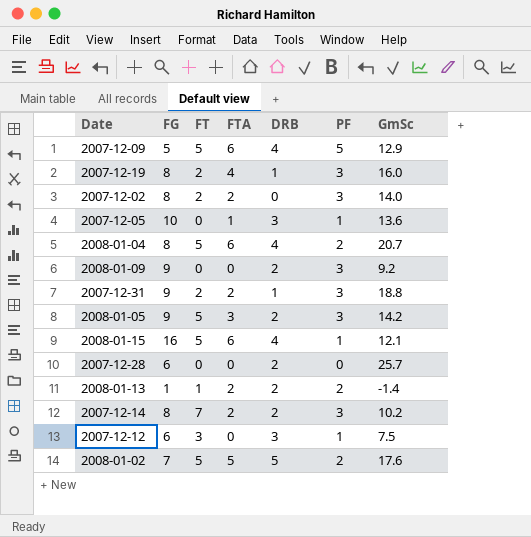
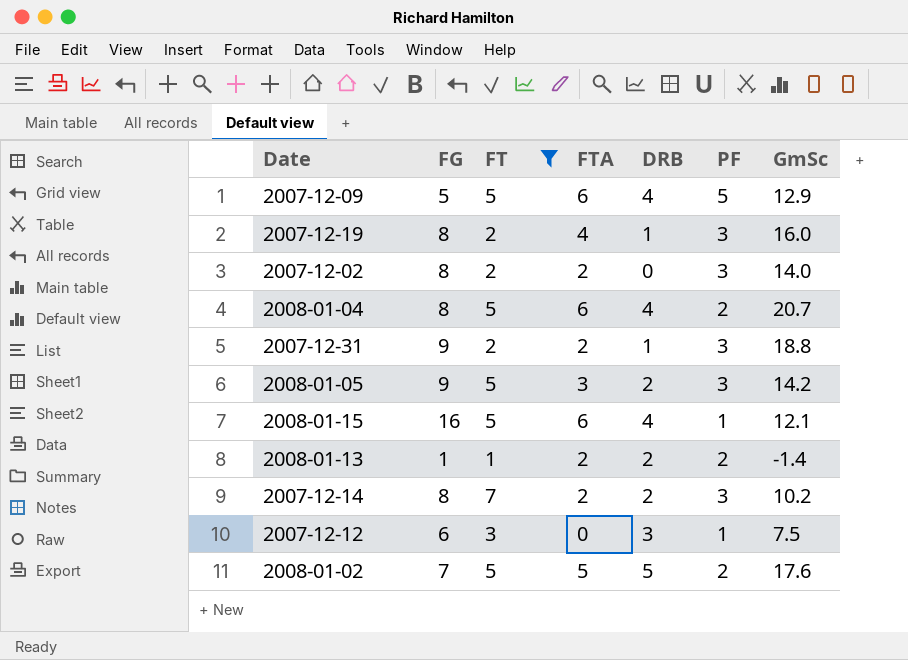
filter: none -> FT != 0

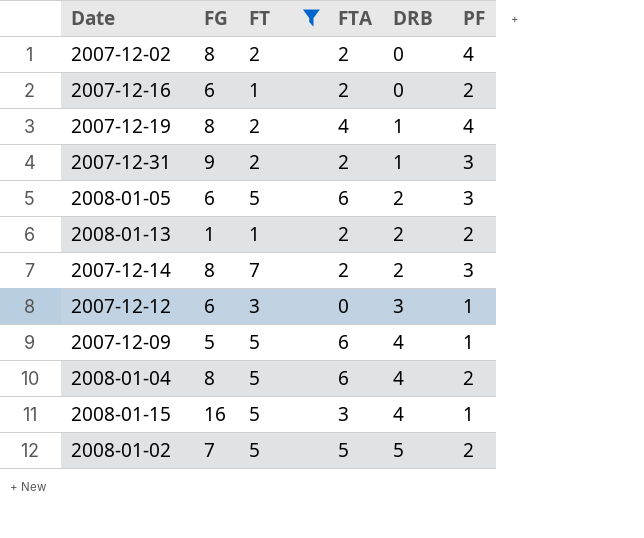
row order: none -> DRB ascending
column GmSc | position: 7 -> none
2007-12-02 | PF: 3 -> 4
row 2007-12-16: none -> 6 | 1 | 2 | 0 | 2
2007-12-19 | PF: 3 -> 4
2008-01-05 | FG: 9 -> 6
2008-01-05 | FTA: 3 -> 6
2007-12-09 | PF: 5 -> 1
2008-01-15 | FTA: 6 -> 3

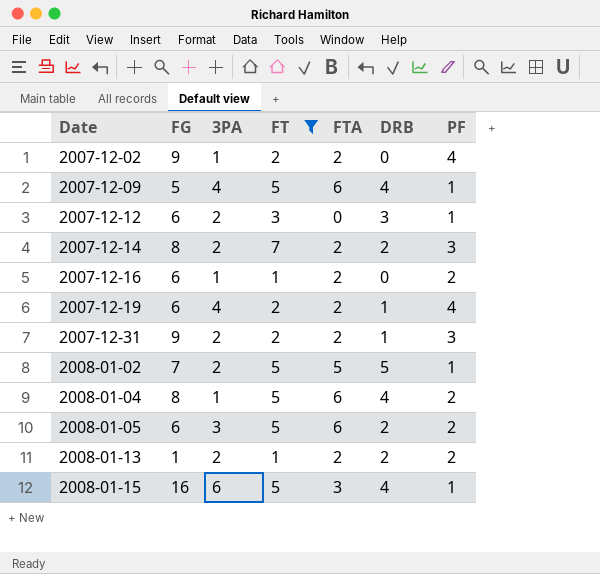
row order: DRB ascending -> Date ascending
column 3PA | position: none -> 3
2007-12-02 | FG: 8 -> 9
2007-12-19 | FG: 8 -> 6
2007-12-19 | FTA: 4 -> 2
2008-01-02 | PF: 2 -> 1
2008-01-05 | PF: 3 -> 2

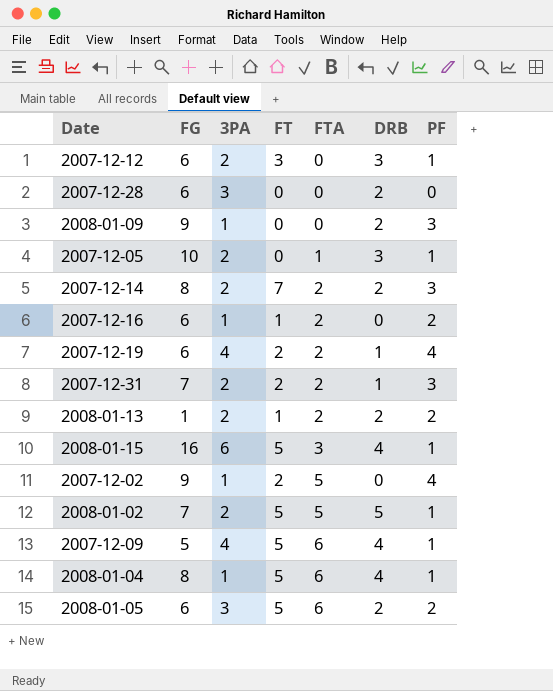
filter: FT != 0 -> none
row order: Date ascending -> FTA ascending
2007-12-31 | FG: 9 -> 7
2007-12-02 | FTA: 2 -> 5
2008-01-04 | PF: 2 -> 1

